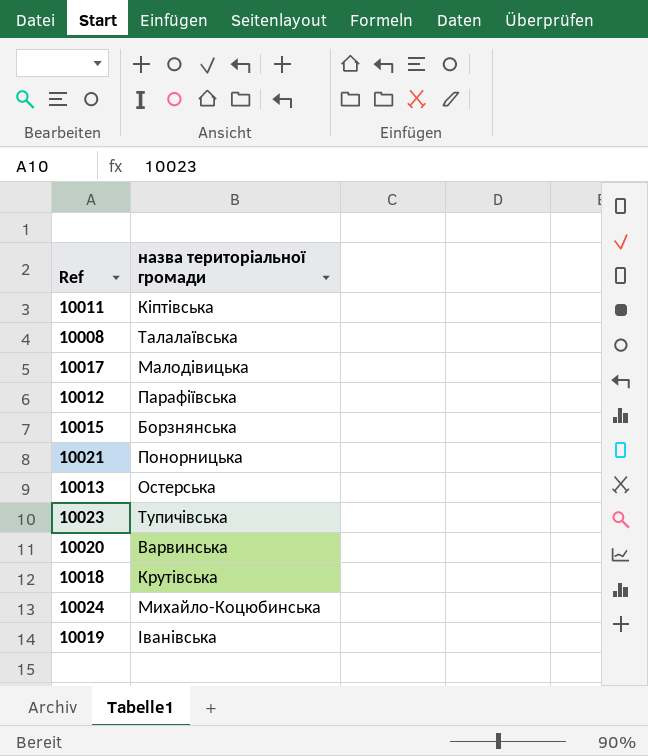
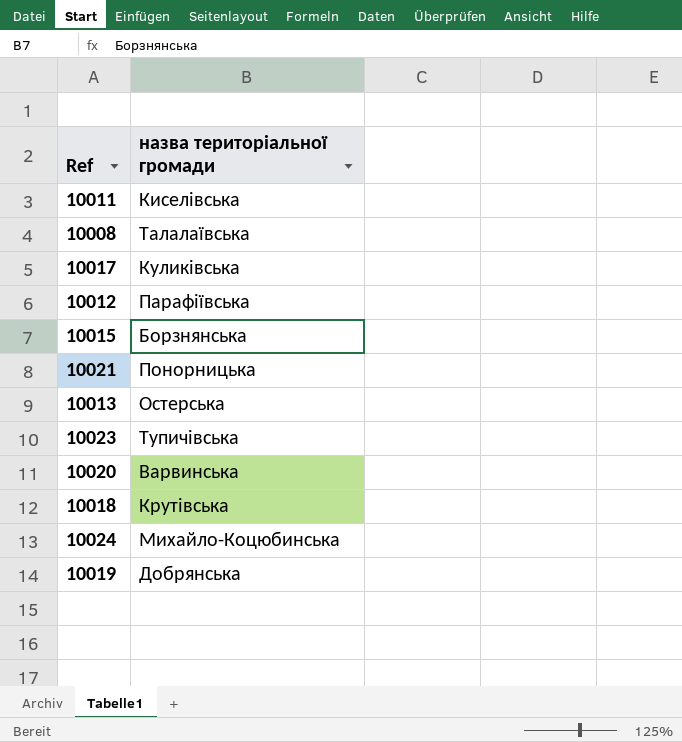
10011 | назва територіальної громади: Кіптівська -> Киселівська
10017 | назва територіальної громади: Малодівицька -> Куликівська
10019 | назва територіальної громади: Іванівська -> Добрянська

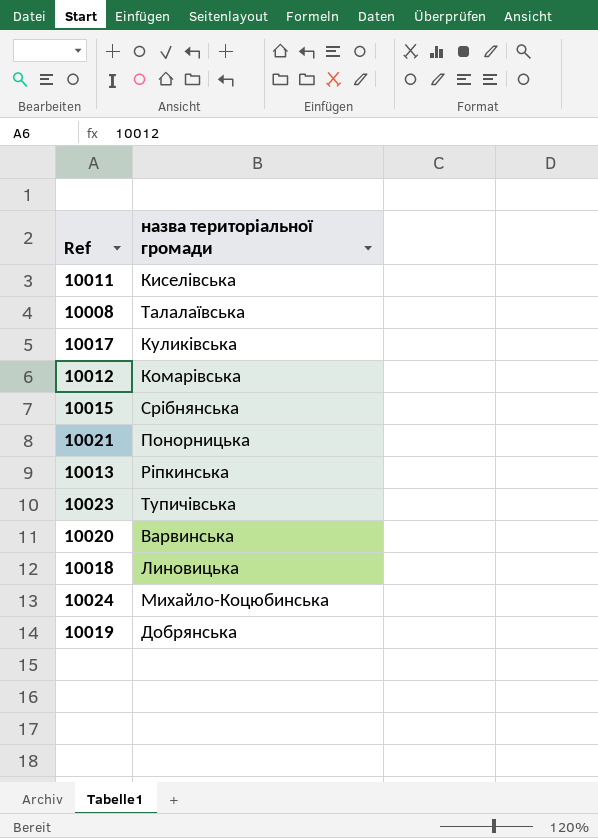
10012 | назва територіальної громади: Парафіївська -> Комарівська
10015 | назва територіальної громади: Борзнянська -> Срібнянська
10013 | назва територіальної громади: Остерська -> Ріпкинська
10018 | назва територіальної громади: Крутівська -> Линовицька

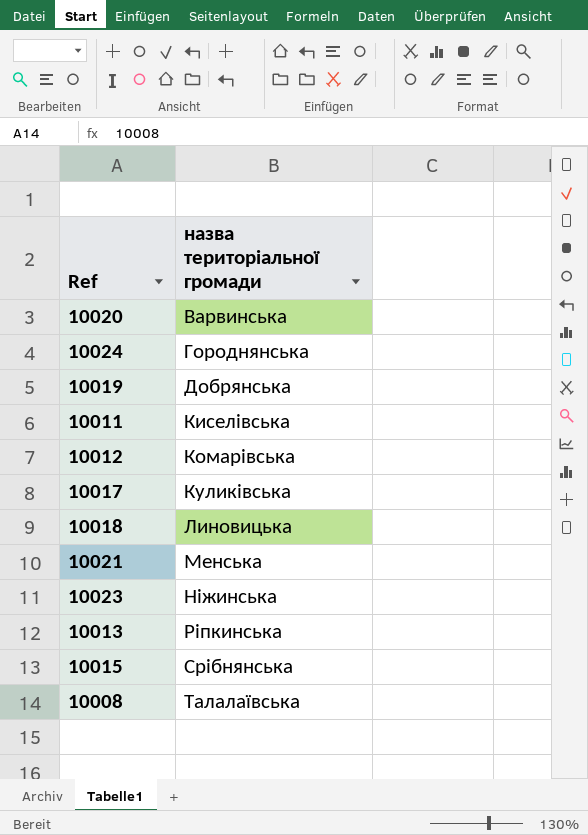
row order: none -> назва територіальної громади ascending
10024 | назва територіальної громади: Михайло-Коцюбинська -> Городнянська
10021 | назва територіальної громади: Понорницька -> Менська
10023 | назва територіальної громади: Тупичівська -> Ніжинська

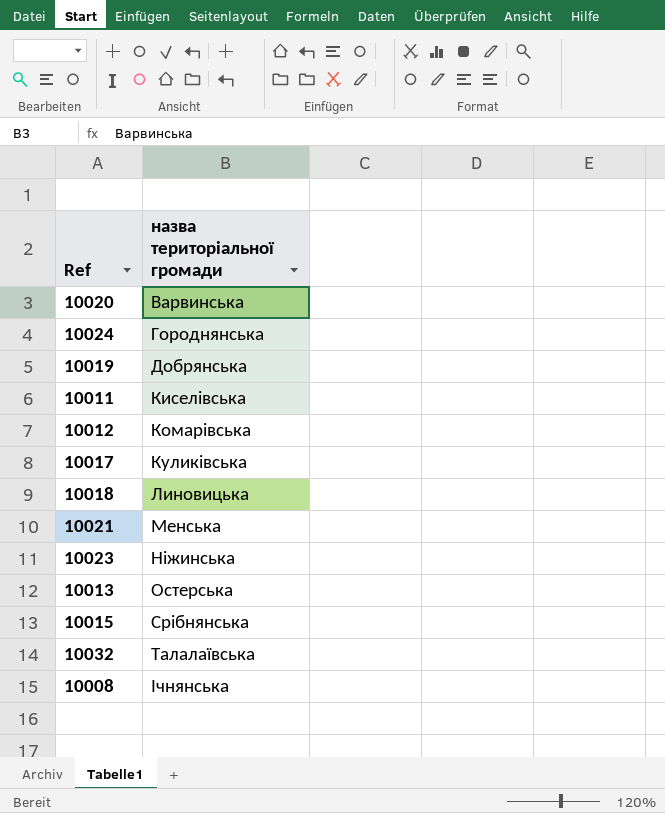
10013 | назва територіальної громади: Ріпкинська -> Остерська
row 10032: none -> Талалаївська
10008 | назва територіальної громади: Талалаївська -> Ічнянська

